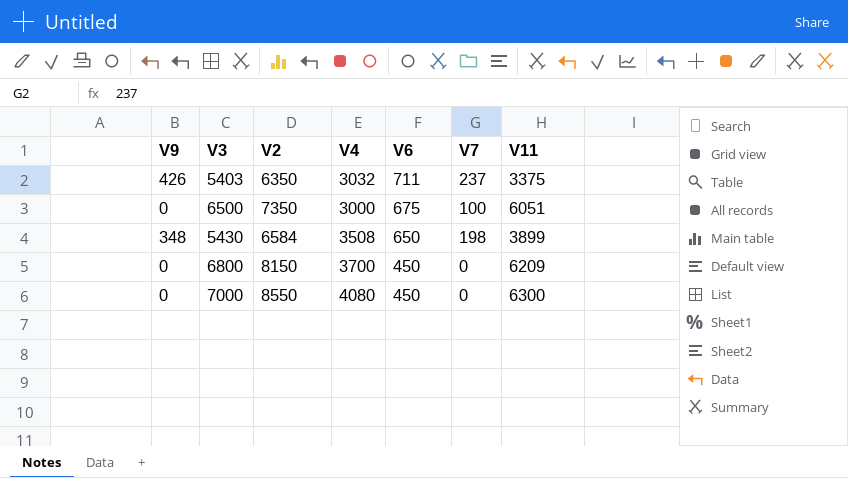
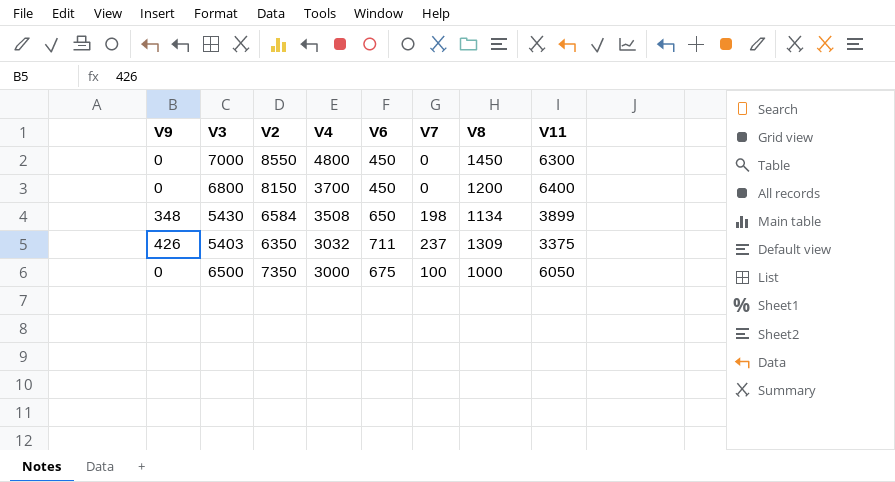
row order: V6 descending -> V4 descending
column V8 | position: none -> 7
7000 | V4: 4080 -> 4800
6800 | V11: 6209 -> 6400
6500 | V11: 6051 -> 6050

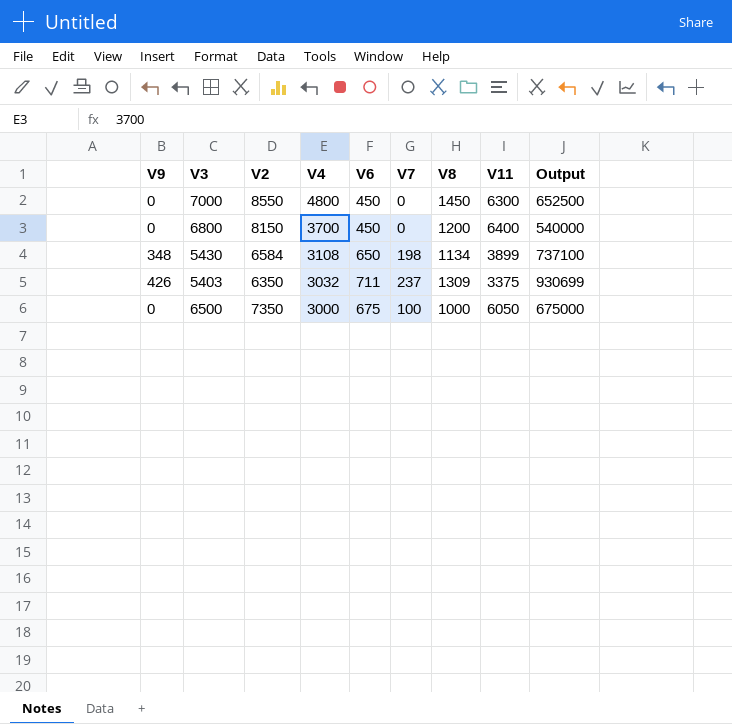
column Output | formula: none -> [V6] * [V8]
5430 | V4: 3508 -> 3108

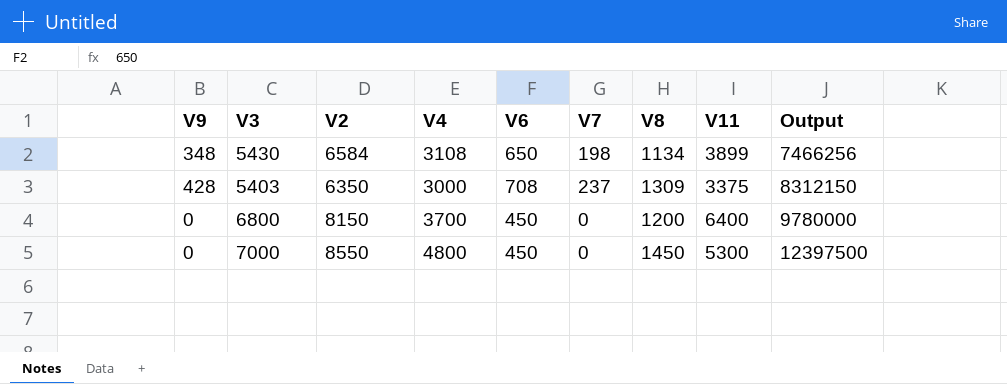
row order: V4 descending -> Output ascending
column Output | formula: [V6] * [V8] -> [V2] * [V8]
row 6500: 0 | 7350 | 3000 | 675 | 100 | 1000 | 6050 | 675000 -> none
5403 | V9: 426 -> 428
5403 | V4: 3032 -> 3000
5403 | V6: 711 -> 708
7000 | V11: 6300 -> 5300

